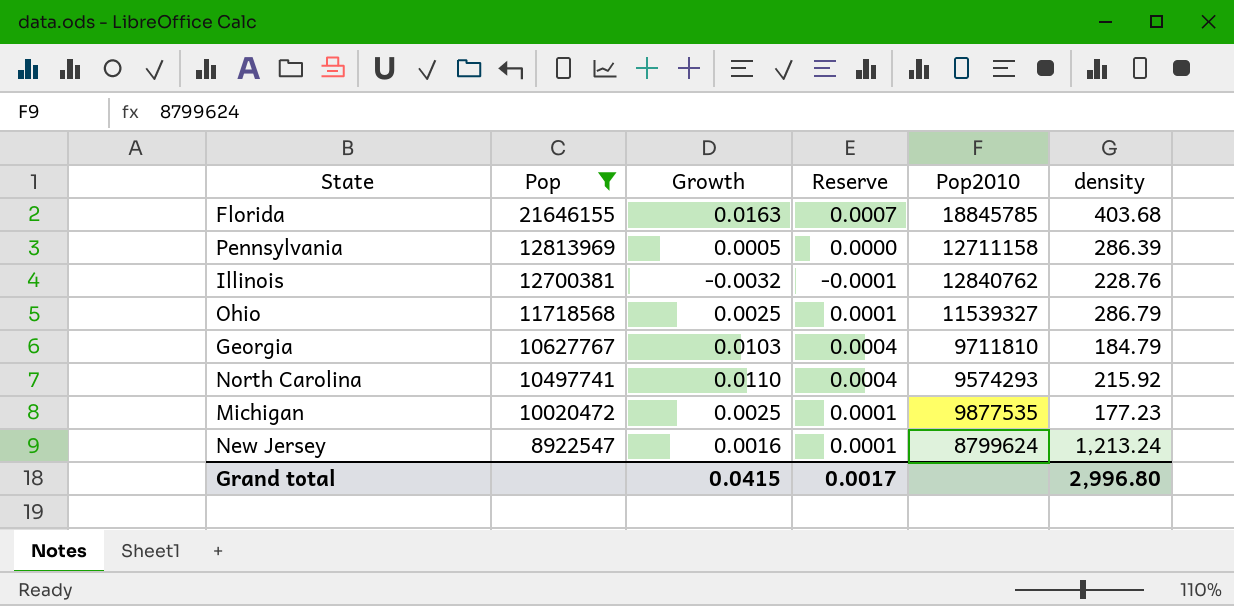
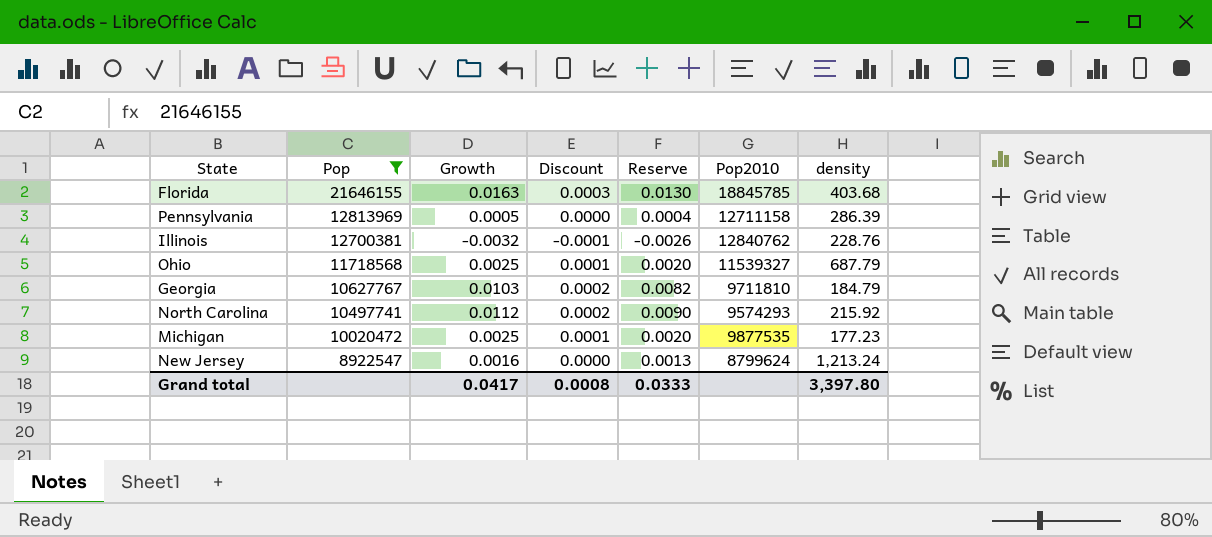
column Discount | formula: none -> [Growth] * 0.02
column Reserve | formula: [Growth] * 0.04 -> [Growth] * 0.8
Ohio | density: 286.79 -> 687.79
North Carolina | Growth: 0.0110 -> 0.0112
Grand total | Growth: 0.0415 -> 0.0417
Grand total | Reserve: 0.0017 -> 0.0333
Grand total | density: 2,996.80 -> 3,397.80

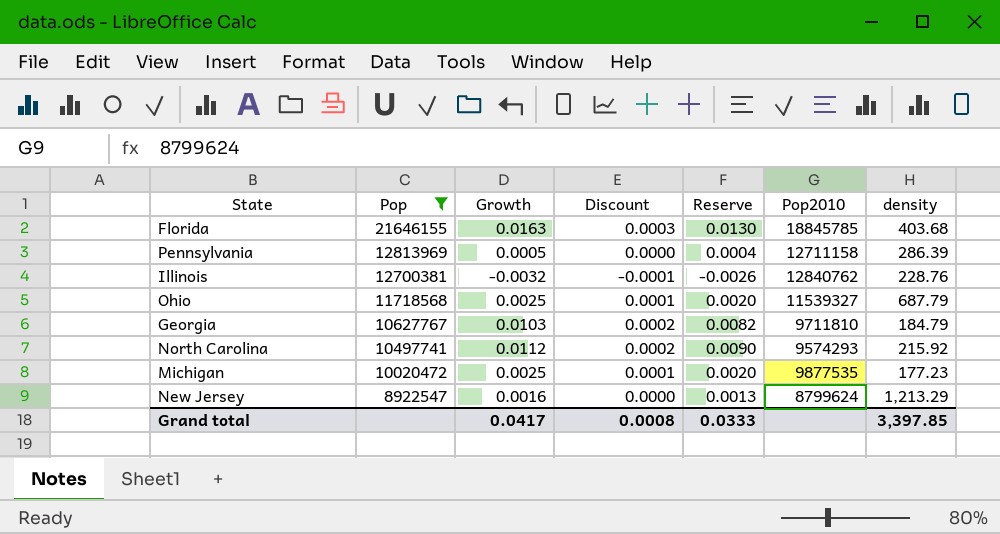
New Jersey | density: 1,213.24 -> 1,213.29
Grand total | density: 3,397.80 -> 3,397.85

